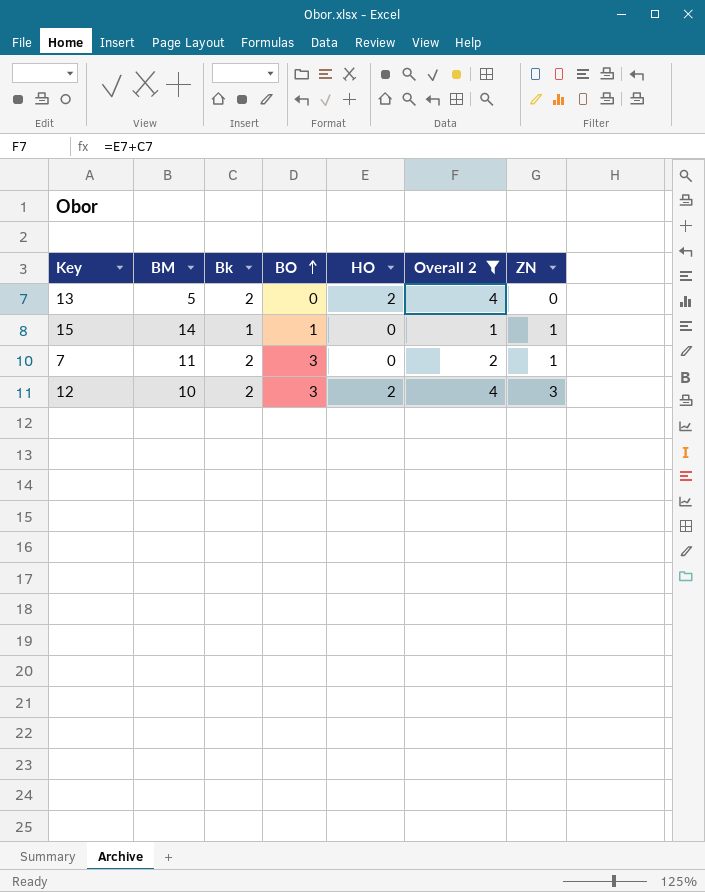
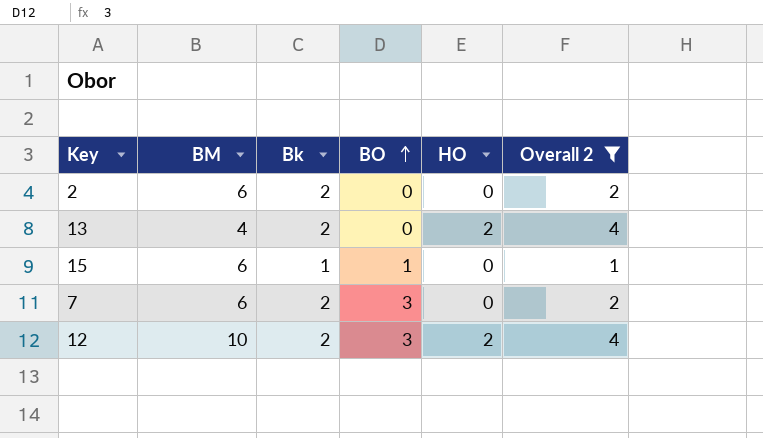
column ZN | position: 7 -> none
row 2: none -> 6 | 2 | 0 | 0 | 2
13 | BM: 5 -> 4
15 | BM: 14 -> 6
7 | BM: 11 -> 6

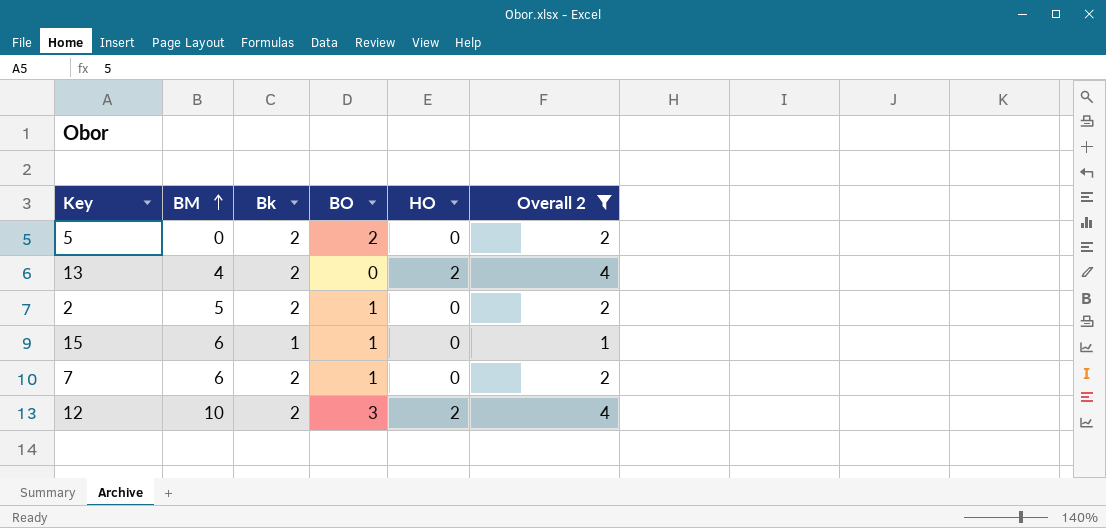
row order: BO ascending -> BM ascending
row 5: none -> 0 | 2 | 2 | 0 | 2
2 | BM: 6 -> 5
2 | BO: 0 -> 1
7 | BO: 3 -> 1

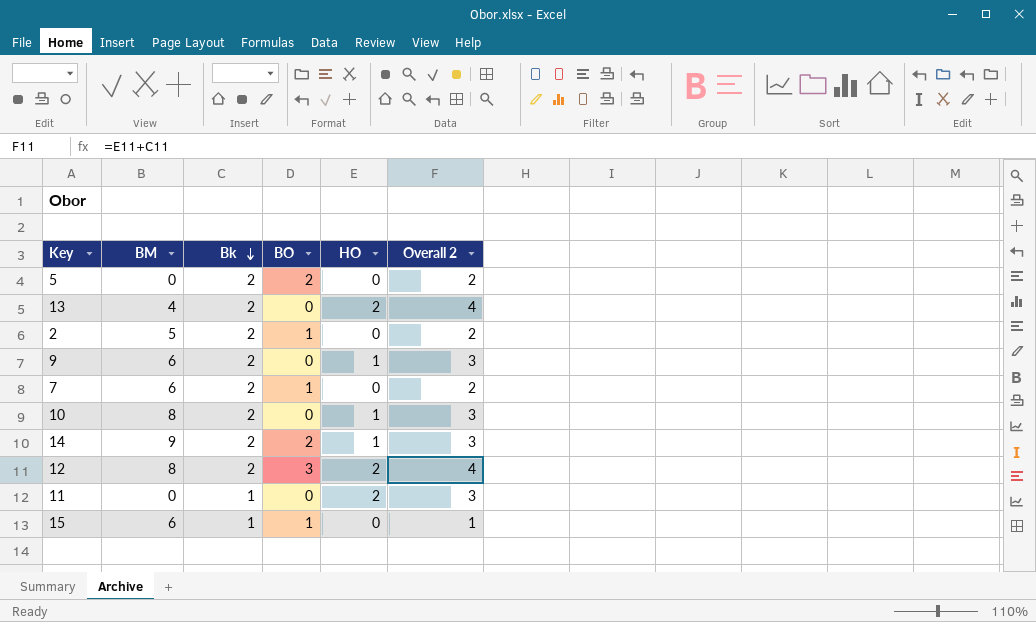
filter: Overall 2 != 3 -> none
row order: BM ascending -> Bk descending
12 | BM: 10 -> 8

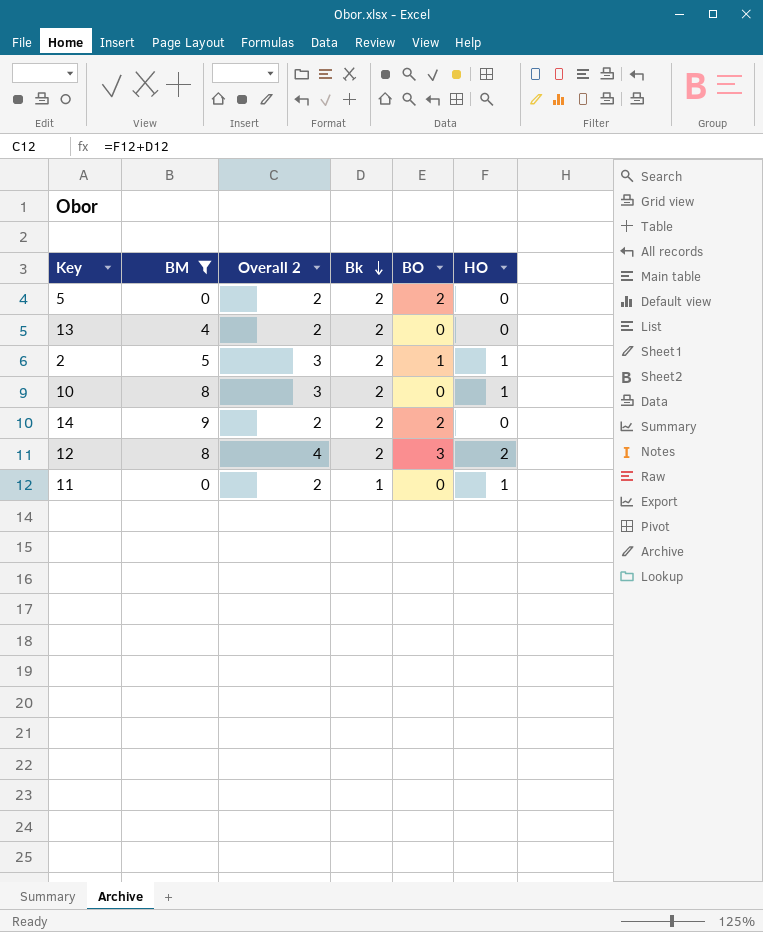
filter: none -> BM != 6
column Overall 2 | position: 6 -> 3
13 | Overall 2: 4 -> 2
13 | HO: 2 -> 0
2 | Overall 2: 2 -> 3
2 | HO: 0 -> 1
14 | Overall 2: 3 -> 2
14 | HO: 1 -> 0
11 | Overall 2: 3 -> 2
11 | HO: 2 -> 1

